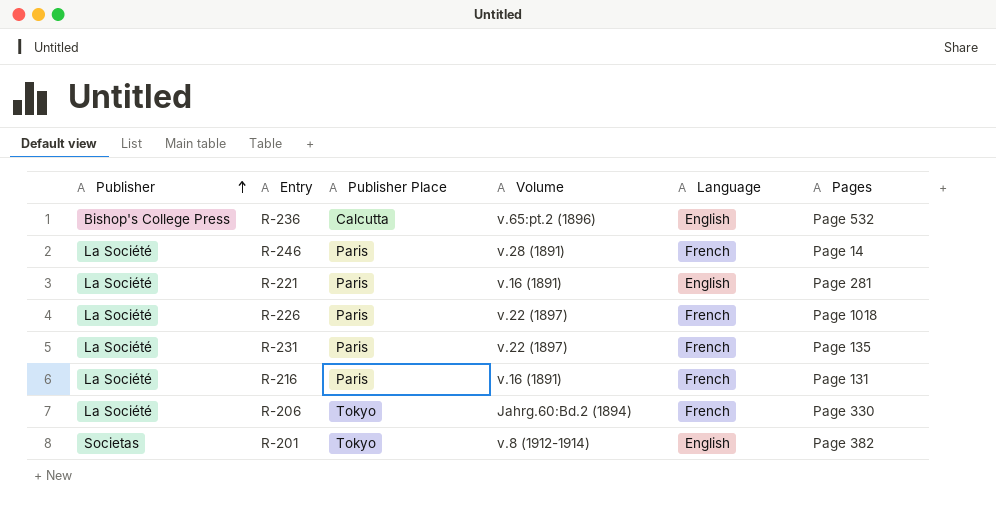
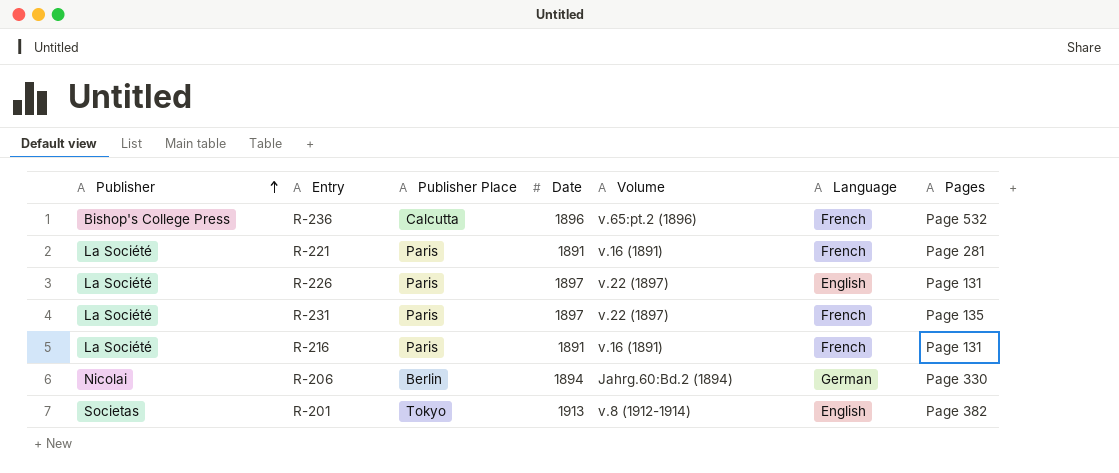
column Date | position: none -> 4
row R-246: La Société | Paris | v.28 (1891) | French | Page 14 -> none
R-236 | Language: English -> French
R-221 | Language: English -> French
R-226 | Language: French -> English
R-226 | Pages: Page 1018 -> Page 131
R-206 | Publisher: La Société -> Nicolai
R-206 | Publisher Place: Tokyo -> Berlin
R-206 | Language: French -> German

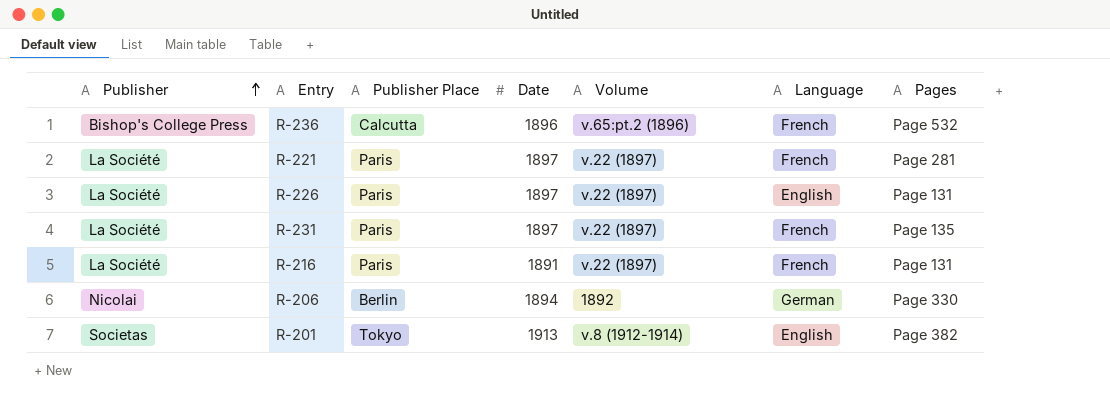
R-221 | Date: 1891 -> 1897
R-221 | Volume: v.16 (1891) -> v.22 (1897)
R-216 | Volume: v.16 (1891) -> v.22 (1897)
R-206 | Volume: Jahrg.60:Bd.2 (1894) -> 1892

